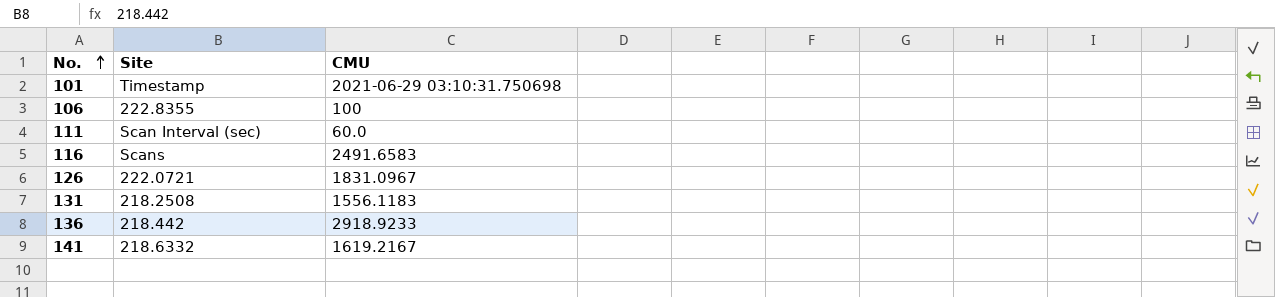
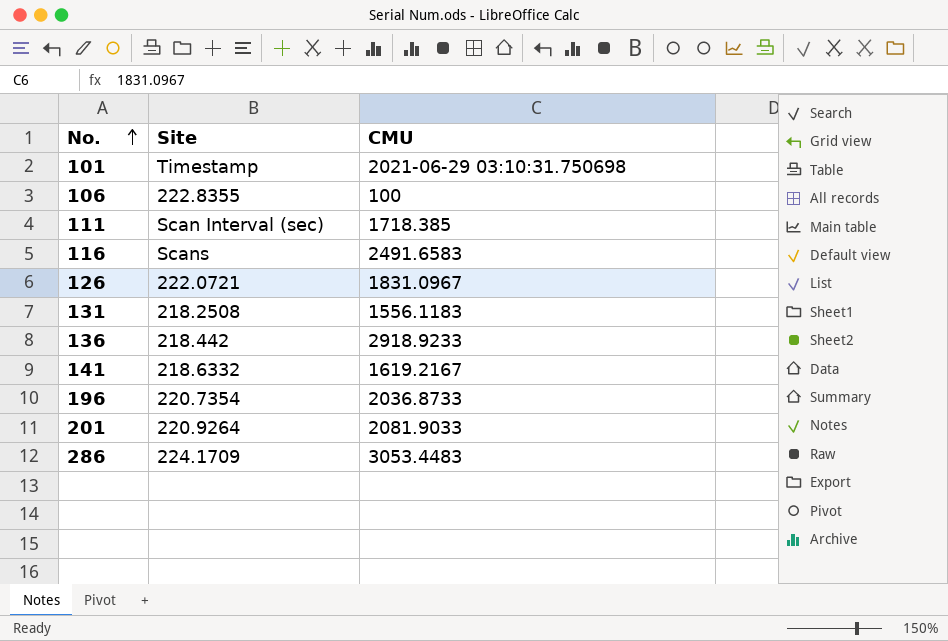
111 | CMU: 60.0 -> 1718.385
row 196: none -> 220.7354 | 2036.8733
row 201: none -> 220.9264 | 2081.9033
row 286: none -> 224.1709 | 3053.4483

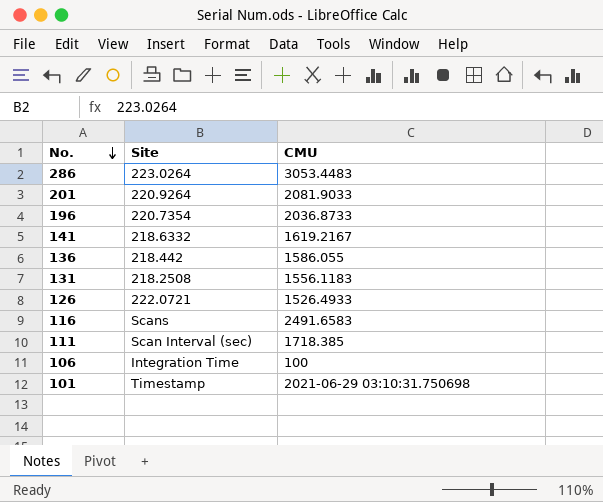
row order: No. ascending -> No. descending
286 | Site: 224.1709 -> 223.0264
136 | CMU: 2918.9233 -> 1586.055
126 | CMU: 1831.0967 -> 1526.4933
106 | Site: 222.8355 -> Integration Time

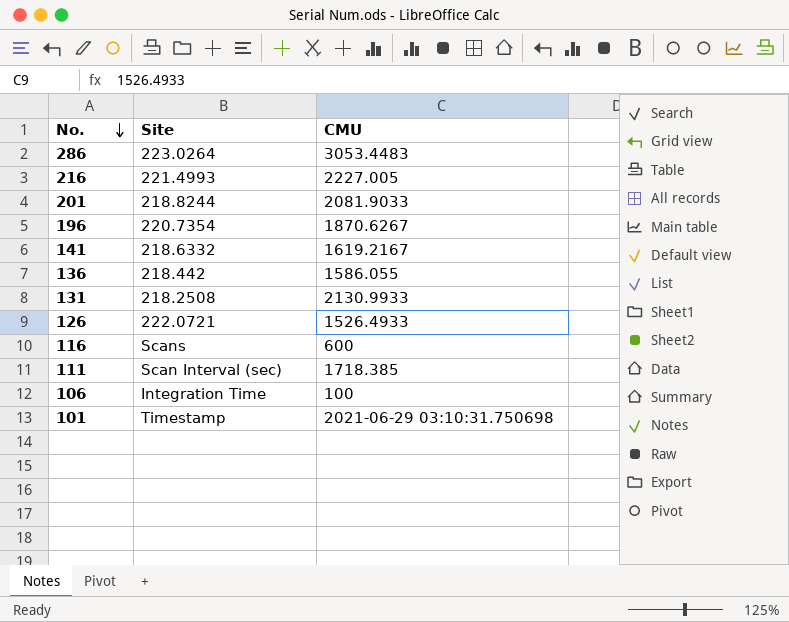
row 216: none -> 221.4993 | 2227.005
201 | Site: 220.9264 -> 218.8244
196 | CMU: 2036.8733 -> 1870.6267
131 | CMU: 1556.1183 -> 2130.9933
116 | CMU: 2491.6583 -> 600

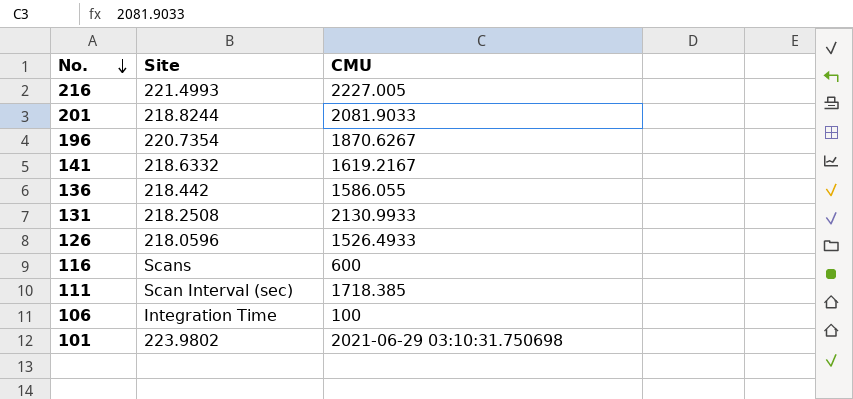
row 286: 223.0264 | 3053.4483 -> none
126 | Site: 222.0721 -> 218.0596
101 | Site: Timestamp -> 223.9802

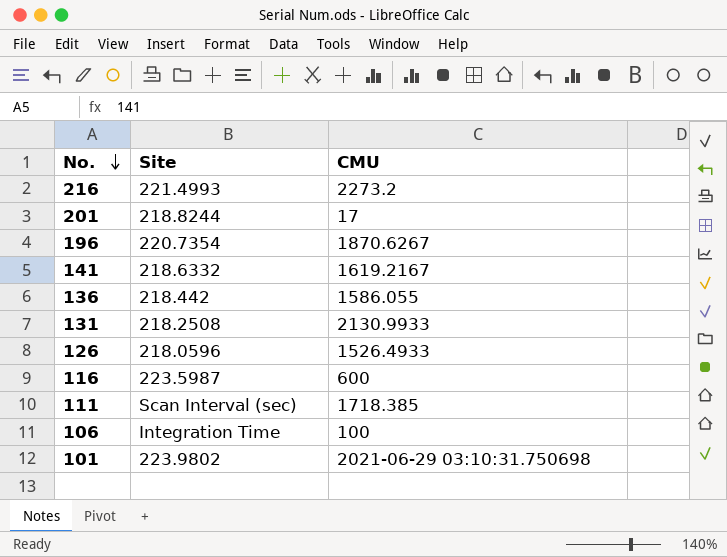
216 | CMU: 2227.005 -> 2273.2
201 | CMU: 2081.9033 -> 17
116 | Site: Scans -> 223.5987

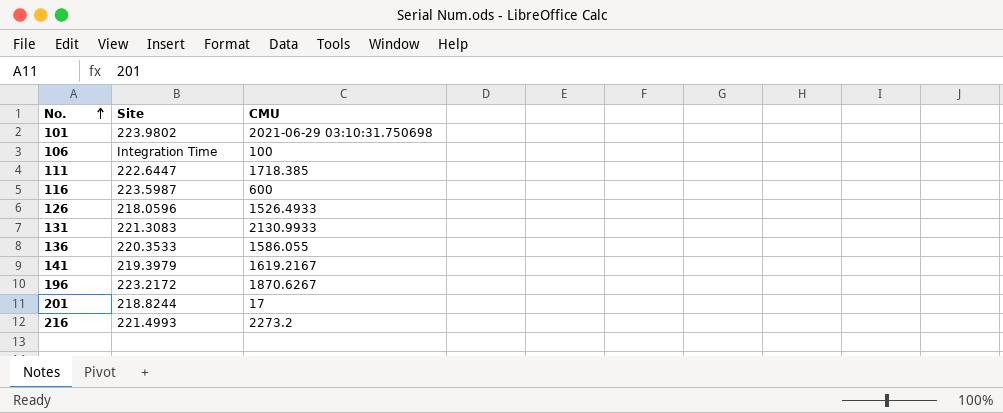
row order: No. descending -> No. ascending
111 | Site: Scan Interval (sec) -> 222.6447
131 | Site: 218.2508 -> 221.3083
136 | Site: 218.442 -> 220.3533
141 | Site: 218.6332 -> 219.3979
196 | Site: 220.7354 -> 223.2172

